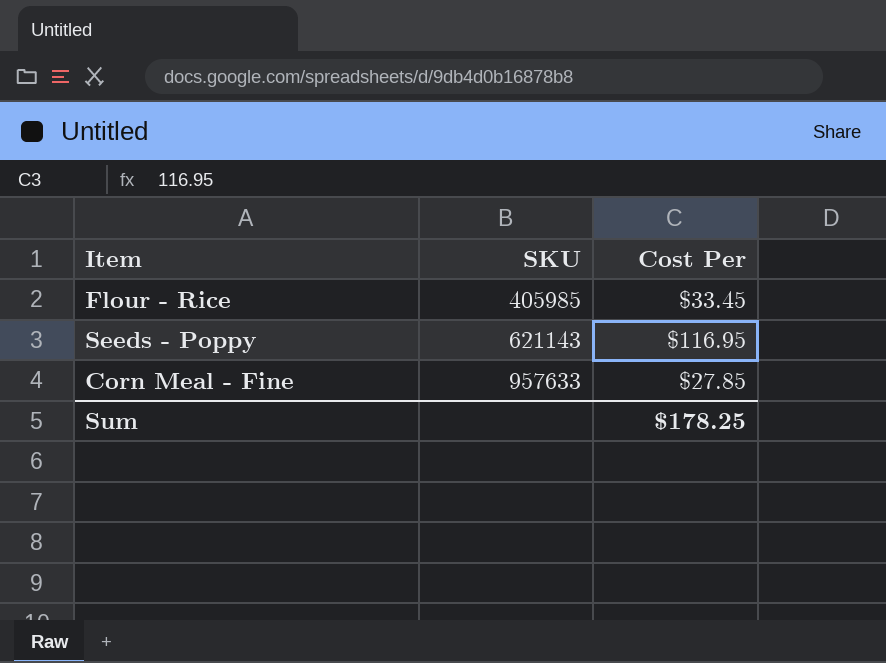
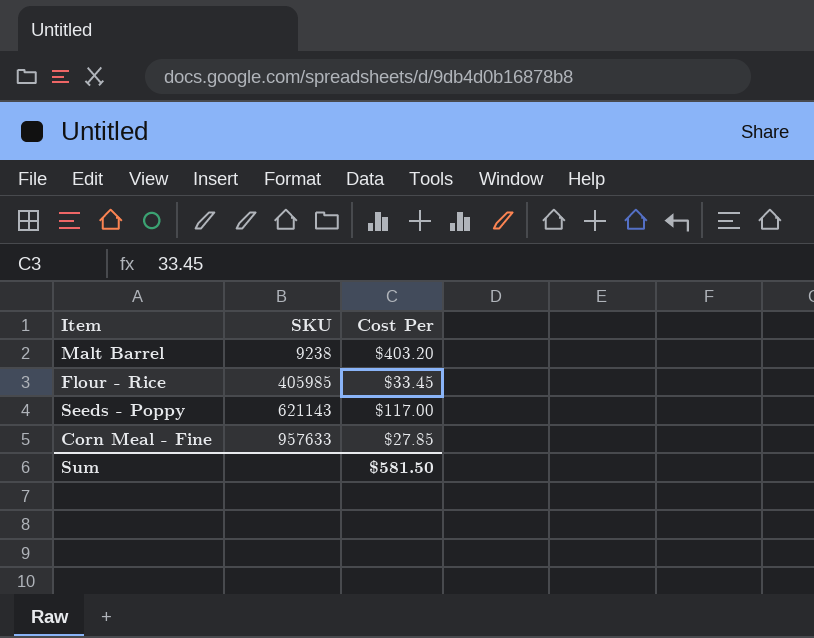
row Malt Barrel: none -> 9238 | $403.20
Seeds - Poppy | Cost Per: $116.95 -> $117.00
Sum | Cost Per: $178.25 -> $581.50

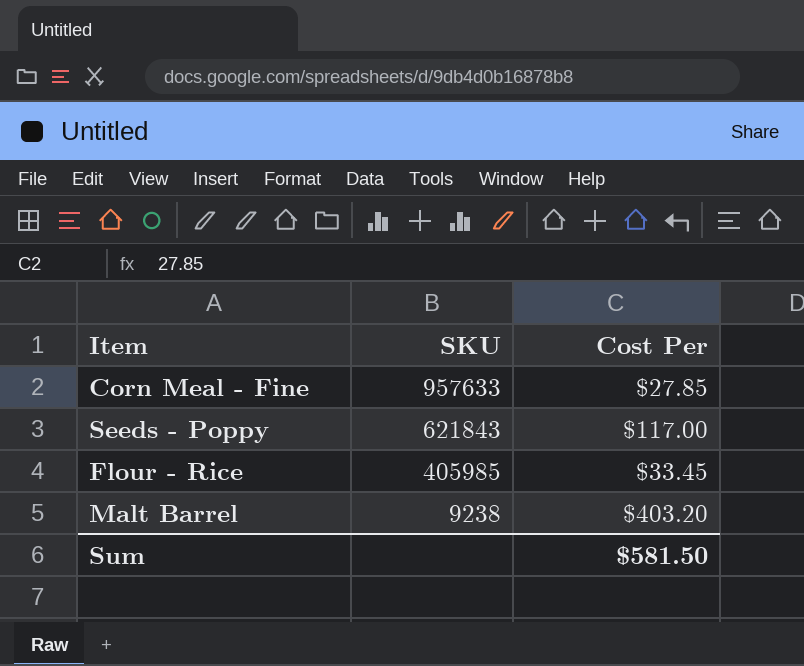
row order: SKU ascending -> SKU descending
Seeds - Poppy | SKU: 621143 -> 621843

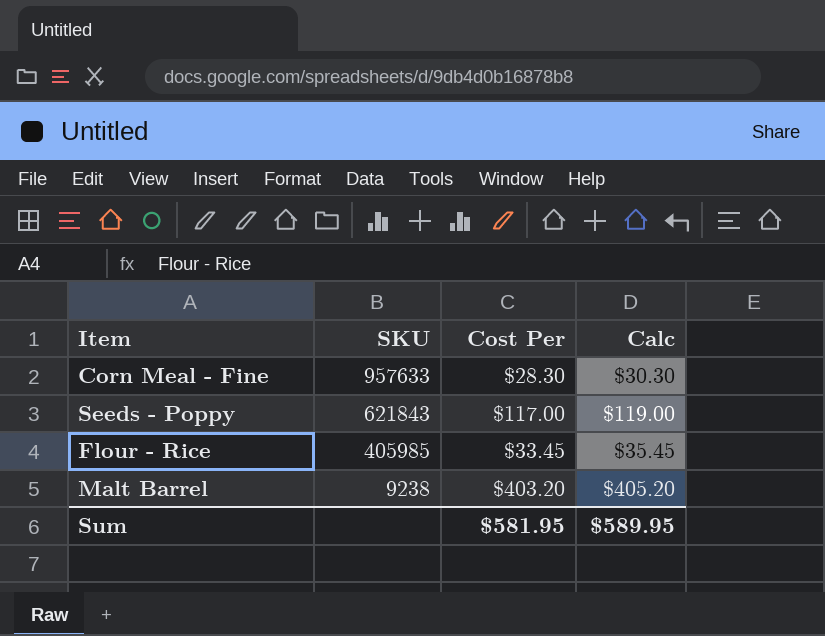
column Calc | formula: none -> [Cost Per] + 2
Corn Meal - Fine | Cost Per: $27.85 -> $28.30
Sum | Cost Per: $581.50 -> $581.95

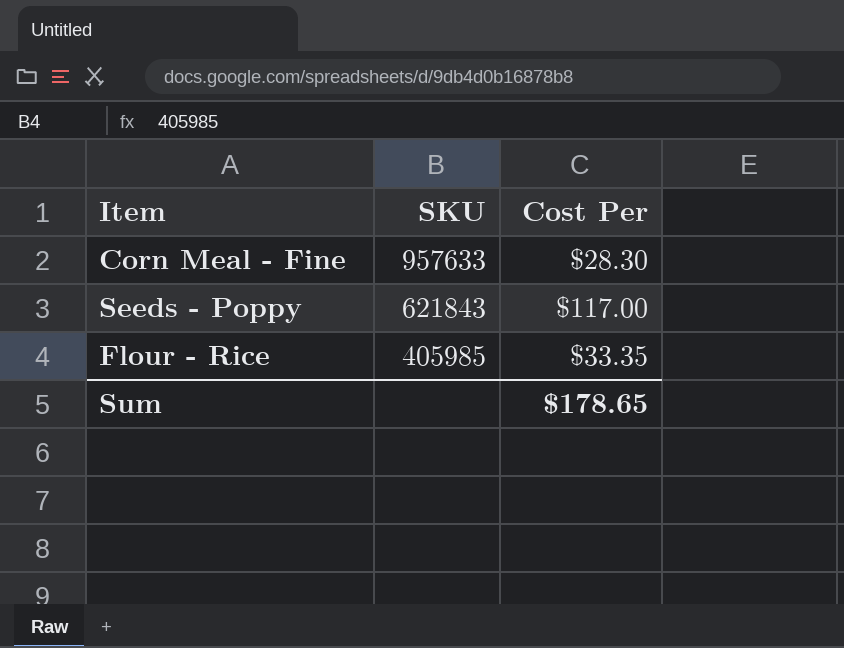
column Calc | formula: [Cost Per] + 2 -> none
row Malt Barrel: 9238 | $403.20 | $405.20 -> none
Flour - Rice | Cost Per: $33.45 -> $33.35
Sum | Cost Per: $581.95 -> $178.65

